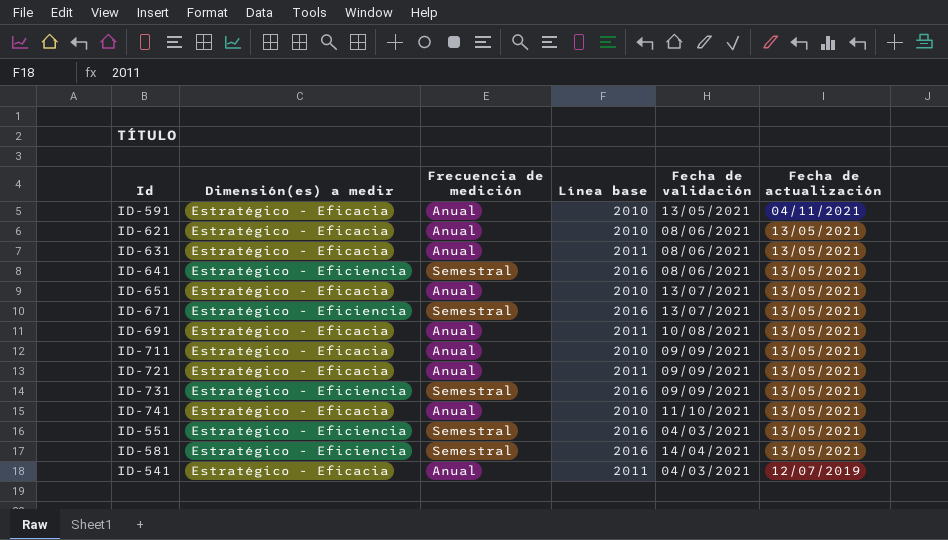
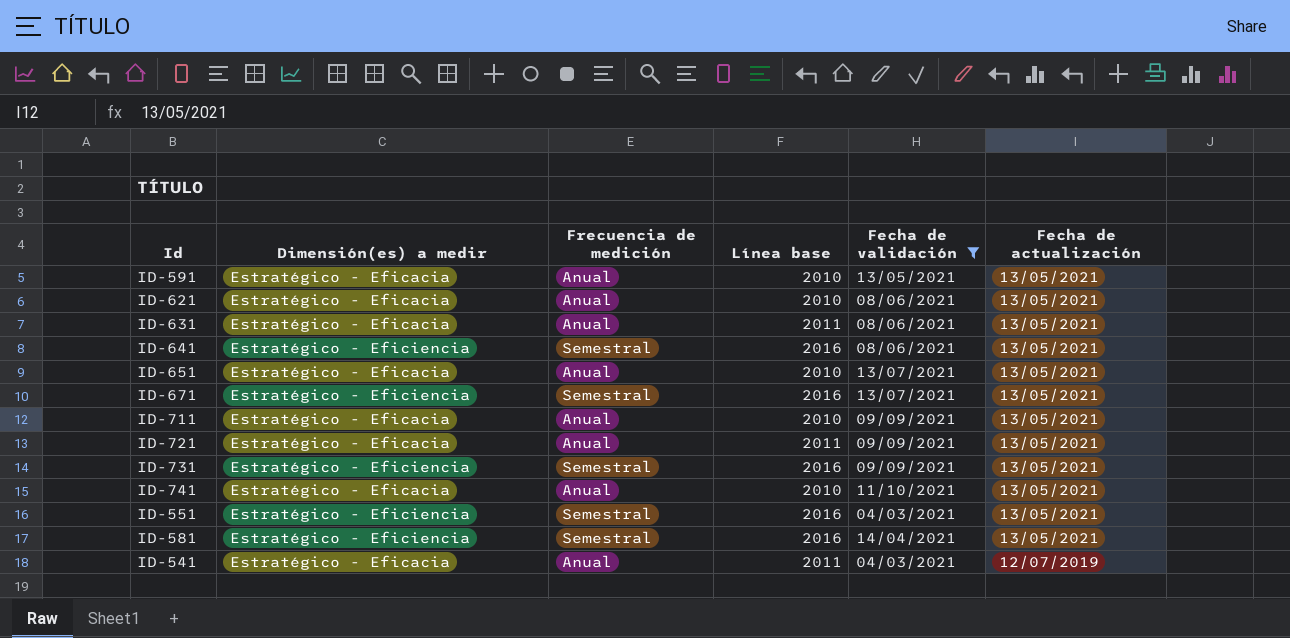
filter: none -> Fecha de validación != 10/08/2021
ID-591 | Fecha de actualización: 04/11/2021 -> 13/05/2021

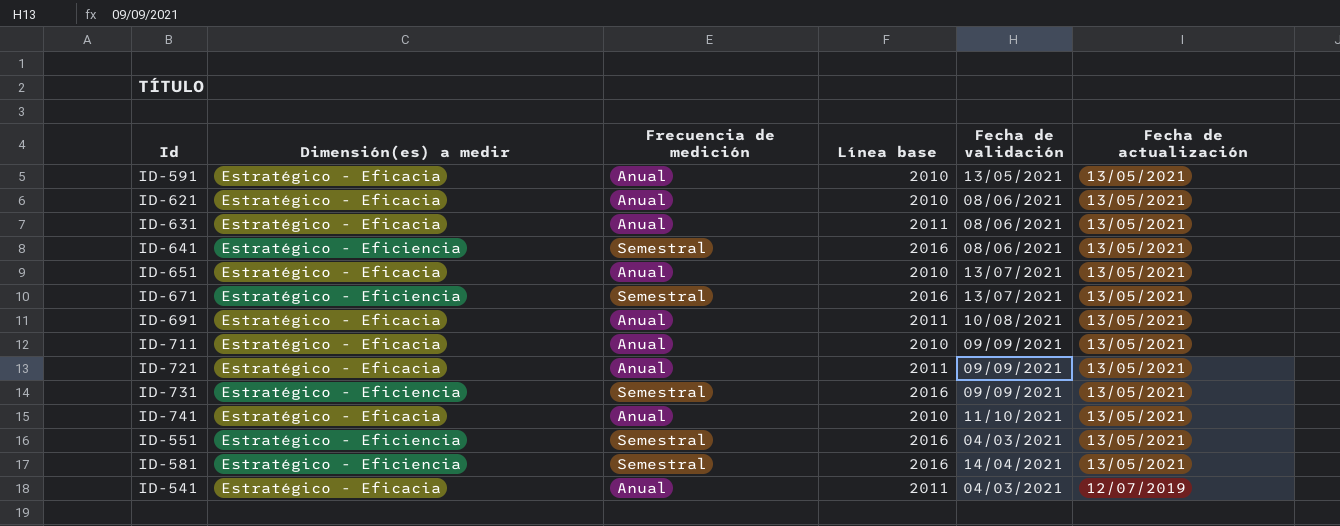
filter: Fecha de validación != 10/08/2021 -> none

